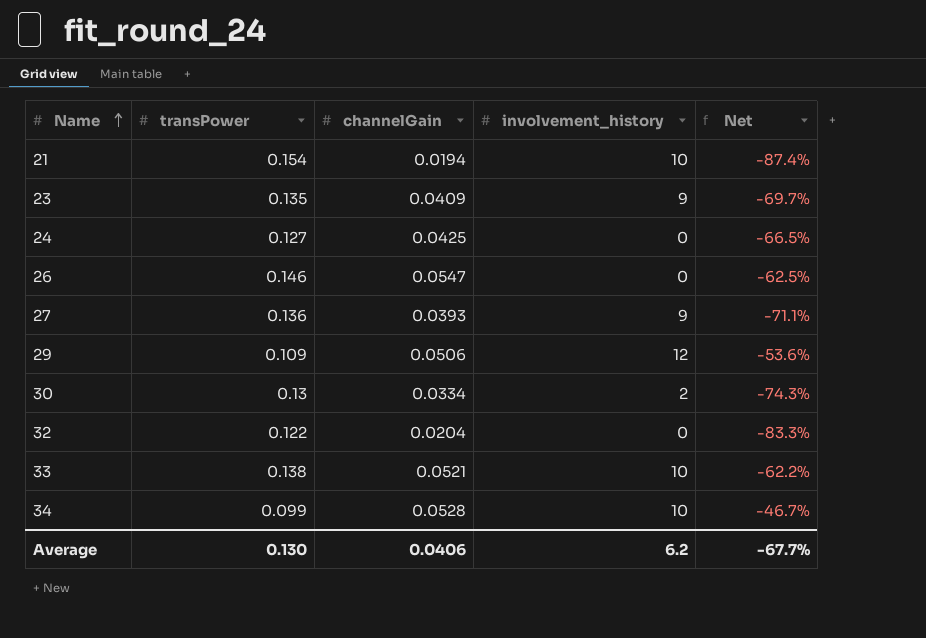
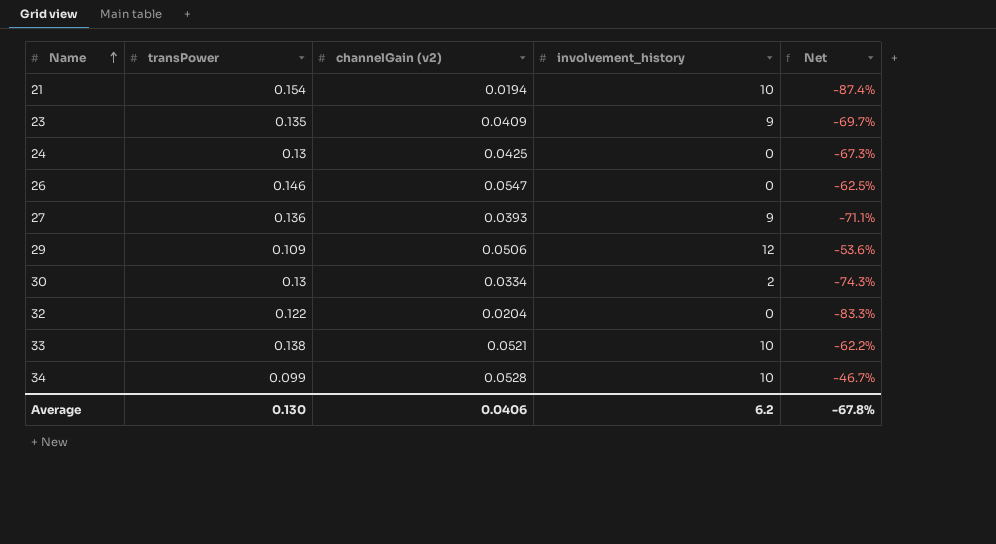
column name: channelGain -> channelGain (v2)
24 | transPower: 0.127 -> 0.13
24 | Net: -66.5% -> -67.3%
Average | Net: -67.7% -> -67.8%

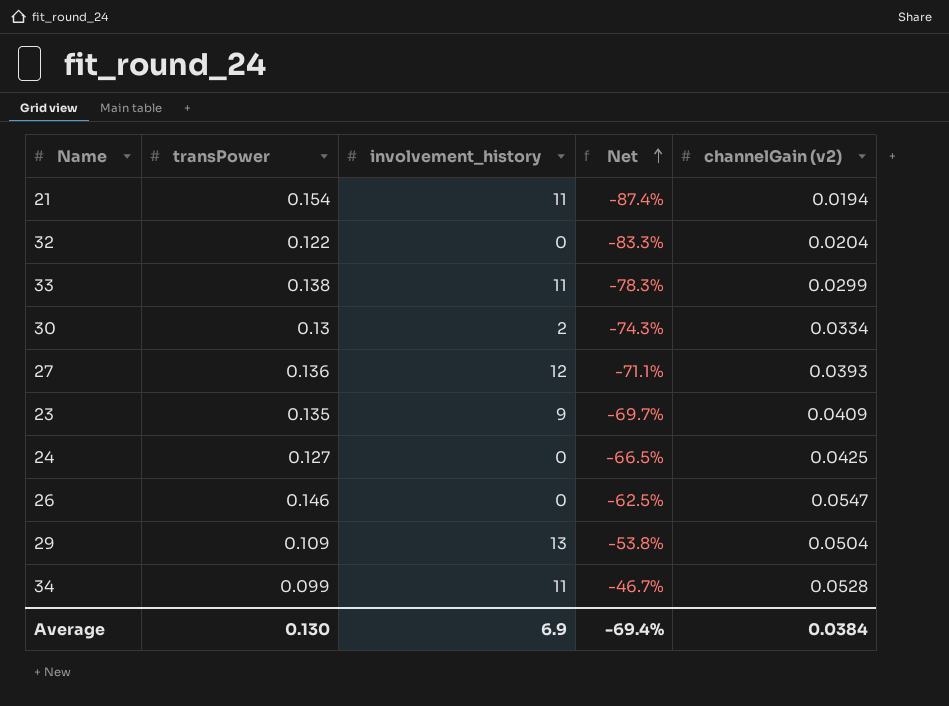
row order: Name ascending -> Net ascending
column channelGain (v2) | position: 3 -> 5
21 | involvement_history: 10 -> 11
33 | involvement_history: 10 -> 11
33 | Net: -62.2% -> -78.3%
33 | channelGain (v2): 0.0521 -> 0.0299
27 | involvement_history: 9 -> 12
24 | transPower: 0.13 -> 0.127
24 | Net: -67.3% -> -66.5%
29 | involvement_history: 12 -> 13
29 | Net: -53.6% -> -53.8%
29 | channelGain (v2): 0.0506 -> 0.0504
34 | involvement_history: 10 -> 11
Average | involvement_history: 6.2 -> 6.9
Average | Net: -67.8% -> -69.4%
Average | channelGain (v2): 0.0406 -> 0.0384

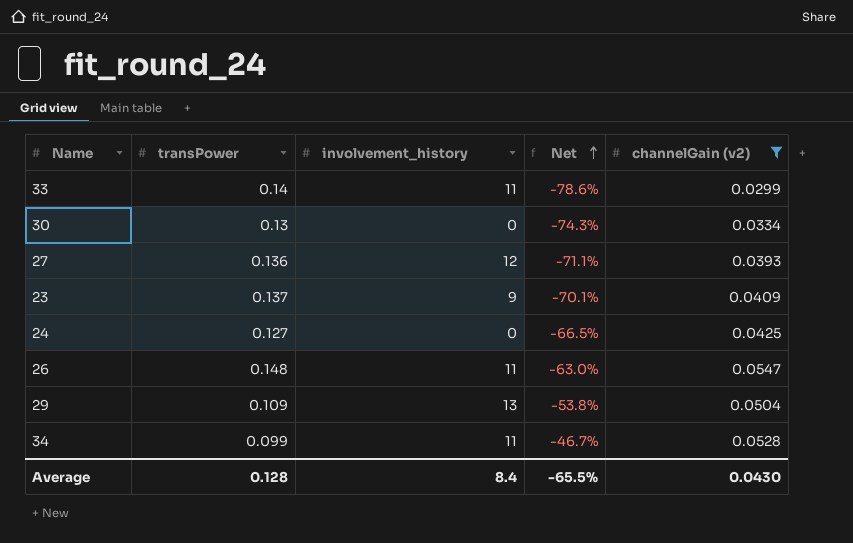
filter: none -> channelGain (v2) >= 0.0299
33 | transPower: 0.138 -> 0.14
33 | Net: -78.3% -> -78.6%
30 | involvement_history: 2 -> 0
23 | transPower: 0.135 -> 0.137
23 | Net: -69.7% -> -70.1%
26 | transPower: 0.146 -> 0.148
26 | involvement_history: 0 -> 11
26 | Net: -62.5% -> -63.0%
Average | transPower: 0.130 -> 0.128
Average | involvement_history: 6.9 -> 8.4
Average | Net: -69.4% -> -65.5%
Average | channelGain (v2): 0.0384 -> 0.0430

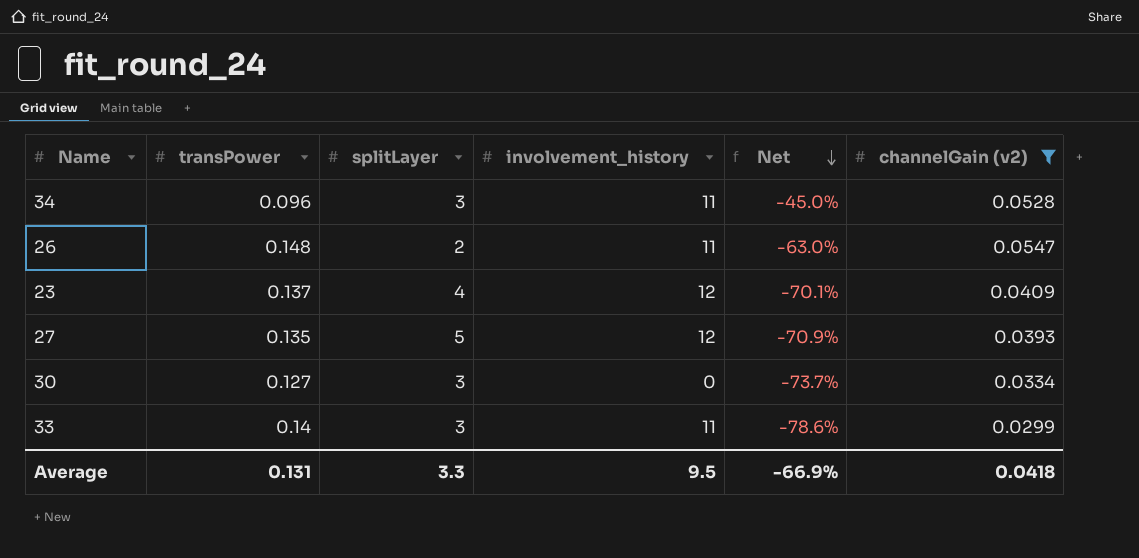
row order: Net ascending -> Net descending
column splitLayer | position: none -> 3
row 24: 0.127 | 0 | -66.5% | 0.0425 -> none
row 29: 0.109 | 13 | -53.8% | 0.0504 -> none
34 | transPower: 0.099 -> 0.096
34 | Net: -46.7% -> -45.0%
23 | involvement_history: 9 -> 12
27 | transPower: 0.136 -> 0.135
27 | Net: -71.1% -> -70.9%
30 | transPower: 0.13 -> 0.127
30 | Net: -74.3% -> -73.7%
Average | transPower: 0.128 -> 0.131
Average | involvement_history: 8.4 -> 9.5
Average | Net: -65.5% -> -66.9%
Average | channelGain (v2): 0.0430 -> 0.0418

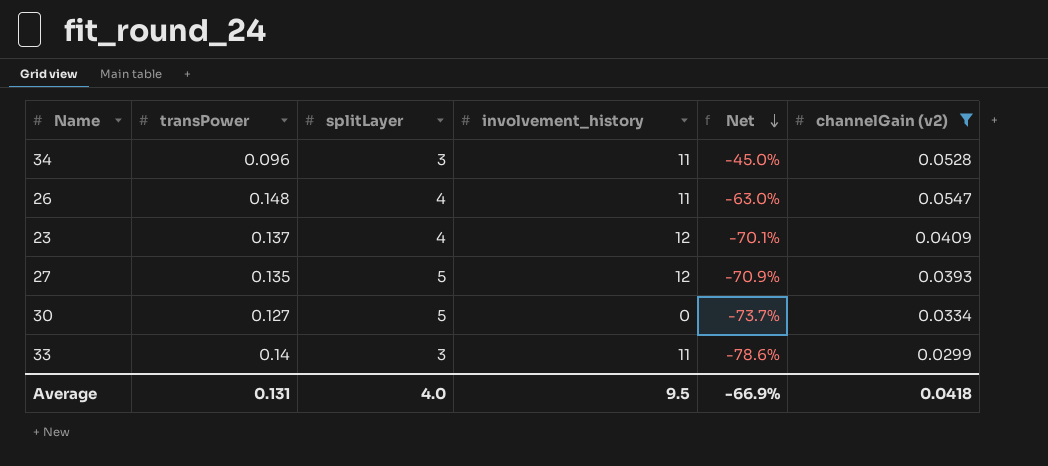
26 | splitLayer: 2 -> 4
30 | splitLayer: 3 -> 5
Average | splitLayer: 3.3 -> 4.0

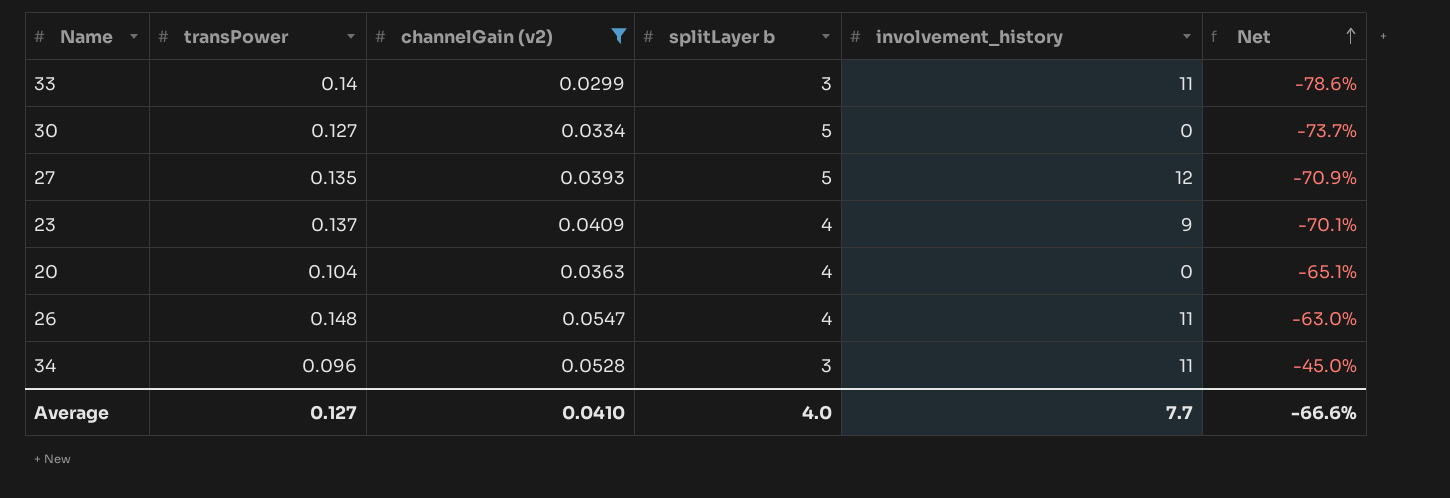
row order: Net descending -> Net ascending
column channelGain (v2) | position: 6 -> 3
column name: splitLayer -> splitLayer b
23 | involvement_history: 12 -> 9
row 20: none -> 0.104 | 0.0363 | 4 | 0 | -65.1%
Average | transPower: 0.131 -> 0.127
Average | channelGain (v2): 0.0418 -> 0.0410
Average | involvement_history: 9.5 -> 7.7
Average | Net: -66.9% -> -66.6%

